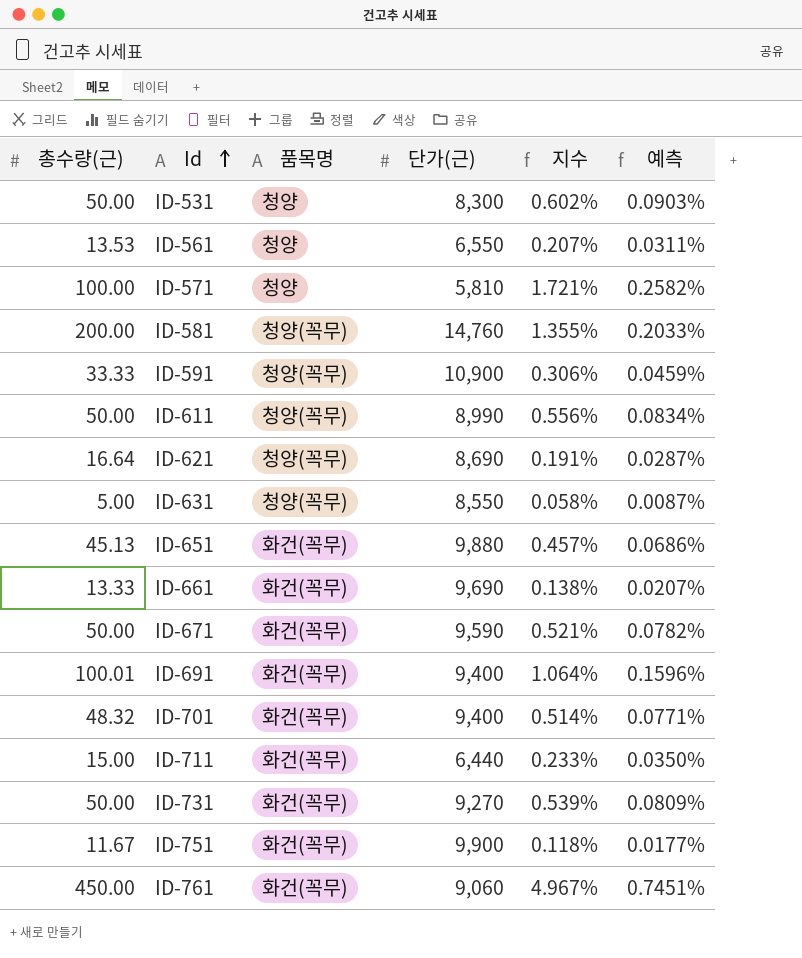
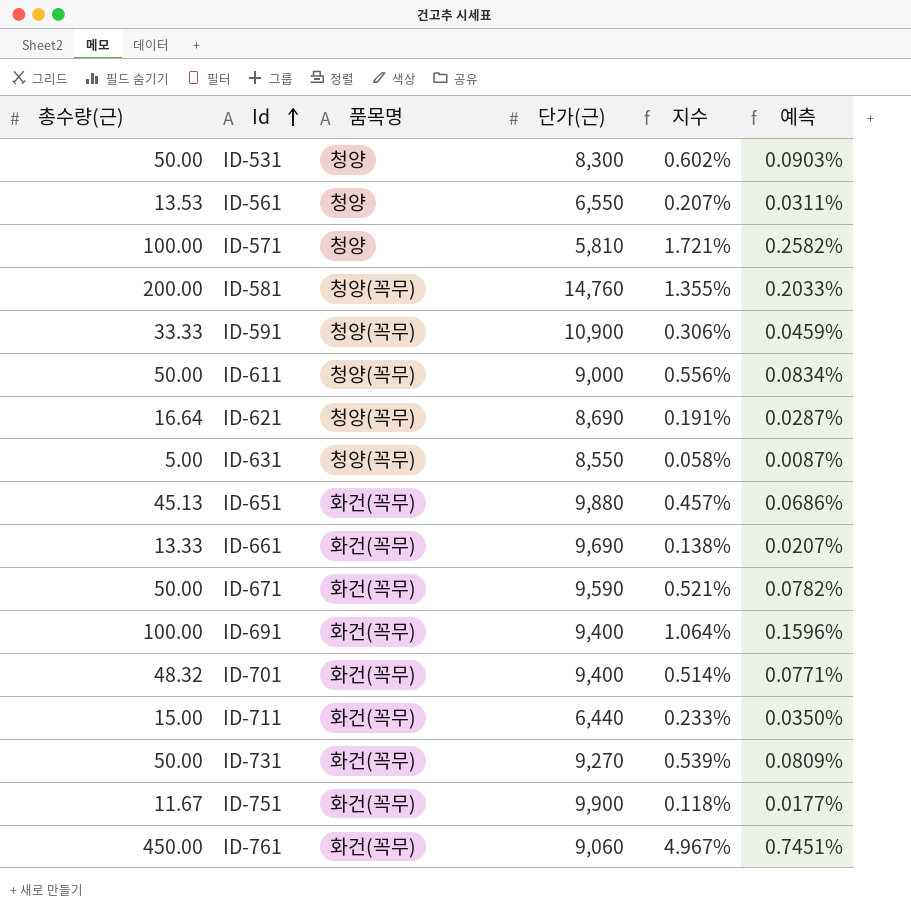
ID-611 | 단가(근): 8,990 -> 9,000
ID-691 | 총수량(근): 100.01 -> 100.00

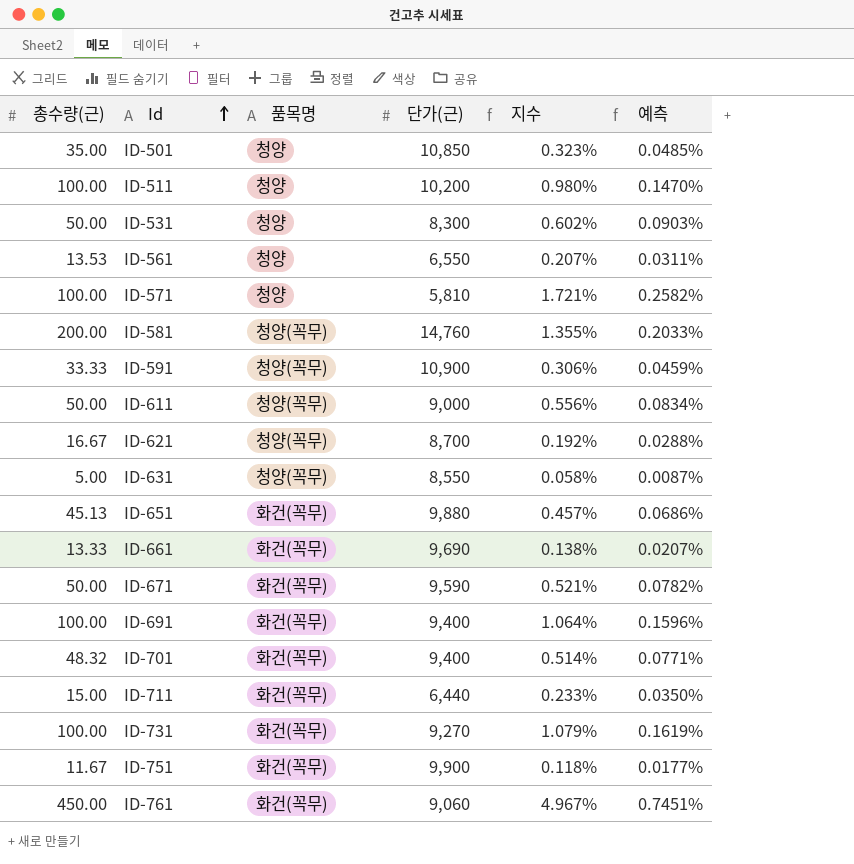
row ID-501: none -> 35.00 | 청양 | 10,850 | 0.323% | 0.0485%
row ID-511: none -> 100.00 | 청양 | 10,200 | 0.980% | 0.1470%
ID-621 | 총수량(근): 16.64 -> 16.67
ID-621 | 단가(근): 8,690 -> 8,700
ID-621 | 지수: 0.191% -> 0.192%
ID-621 | 예측: 0.0287% -> 0.0288%
ID-731 | 총수량(근): 50.00 -> 100.00
ID-731 | 지수: 0.539% -> 1.079%
ID-731 | 예측: 0.0809% -> 0.1619%

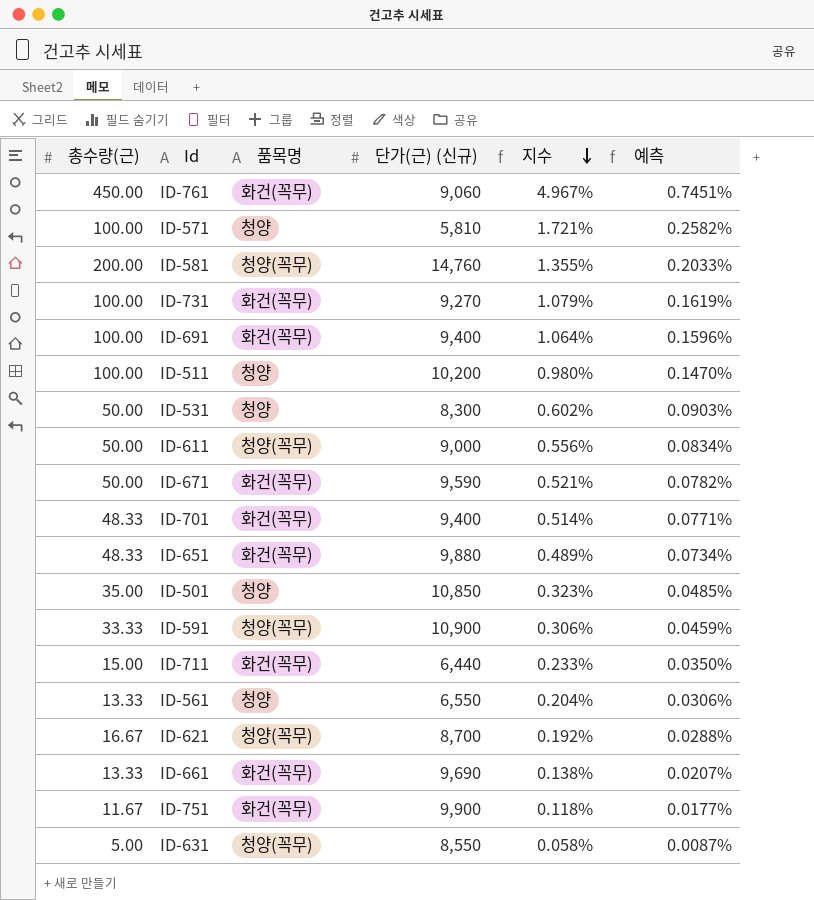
row order: Id ascending -> 지수 descending
column name: 단가(근) -> 단가(근) (신규)
ID-701 | 총수량(근): 48.32 -> 48.33
ID-651 | 총수량(근): 45.13 -> 48.33
ID-651 | 지수: 0.457% -> 0.489%
ID-651 | 예측: 0.0686% -> 0.0734%
ID-561 | 총수량(근): 13.53 -> 13.33
ID-561 | 지수: 0.207% -> 0.204%
ID-561 | 예측: 0.0311% -> 0.0306%

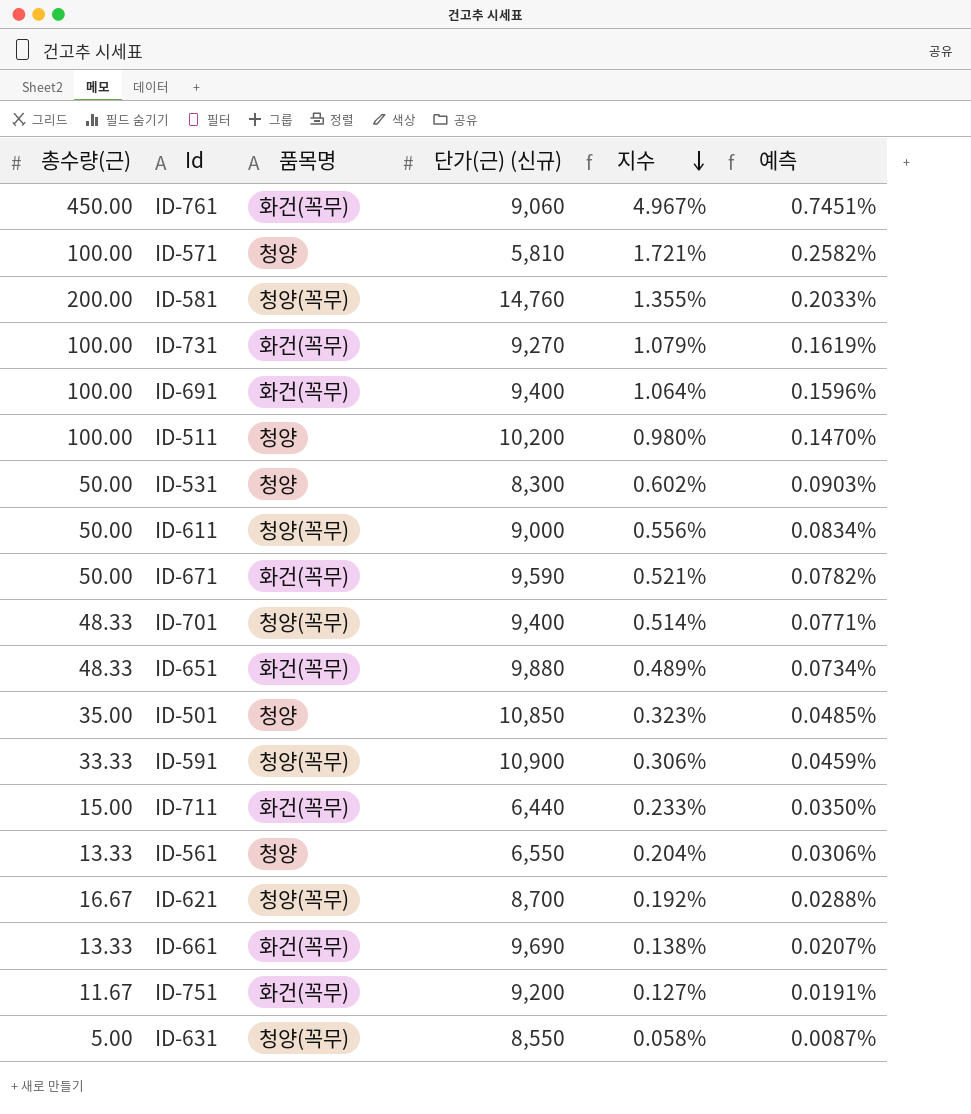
ID-701 | 품목명: 화건(꼭무) -> 청양(꼭무)
ID-751 | 단가(근) (신규): 9,900 -> 9,200
ID-751 | 지수: 0.118% -> 0.127%
ID-751 | 예측: 0.0177% -> 0.0191%

